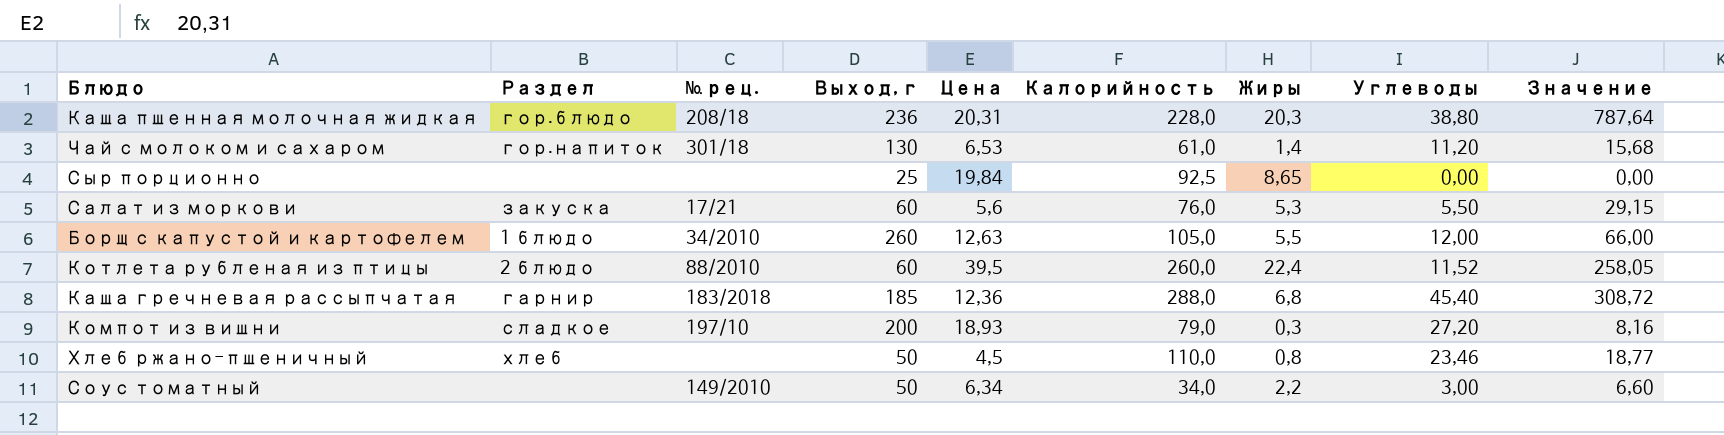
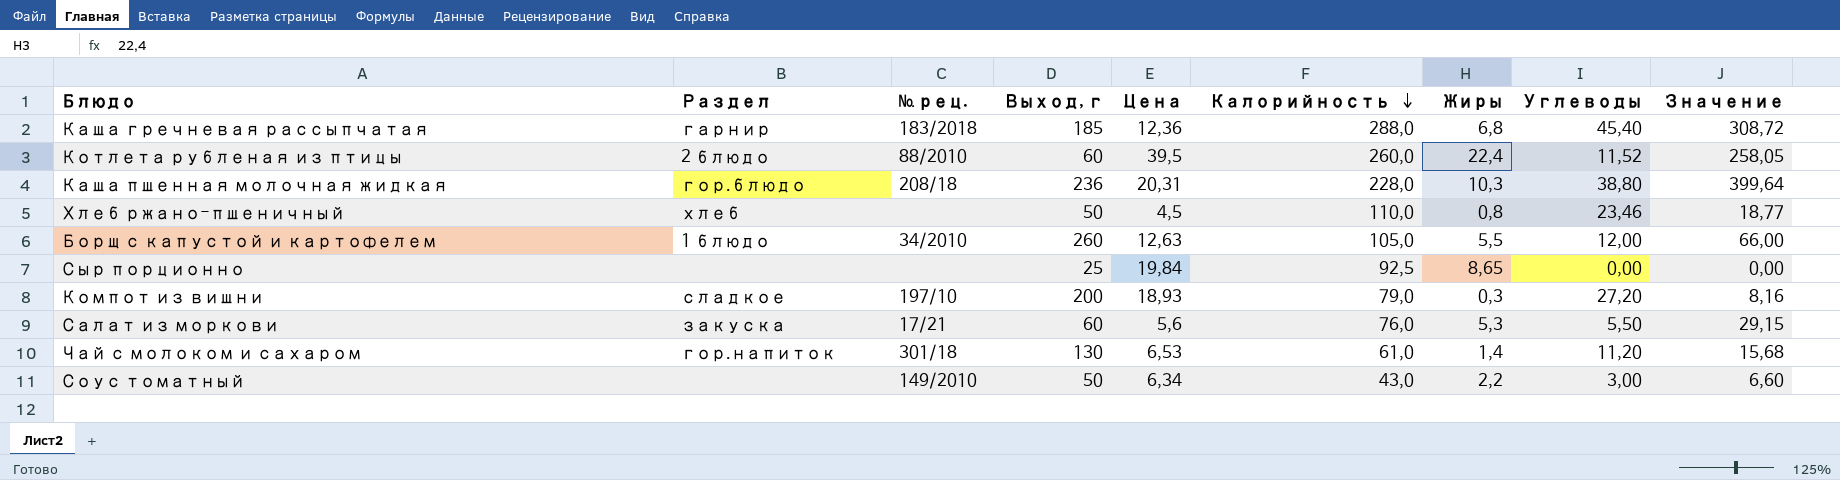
row order: none -> Калорийность descending
Каша пшенная молочная жидкая | Жиры: 20,3 -> 10,3
Каша пшенная молочная жидкая | Значение: 787,64 -> 399,64
Соус томатный | Калорийность: 34,0 -> 43,0

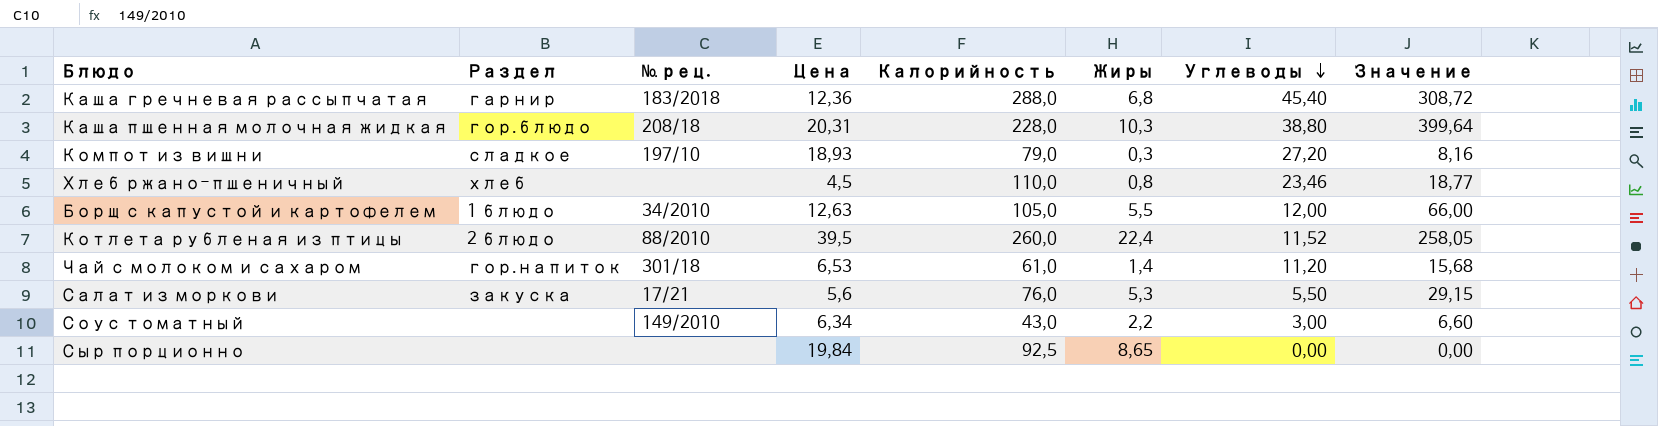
row order: Калорийность descending -> Углеводы descending
column Выход, г | position: 4 -> none

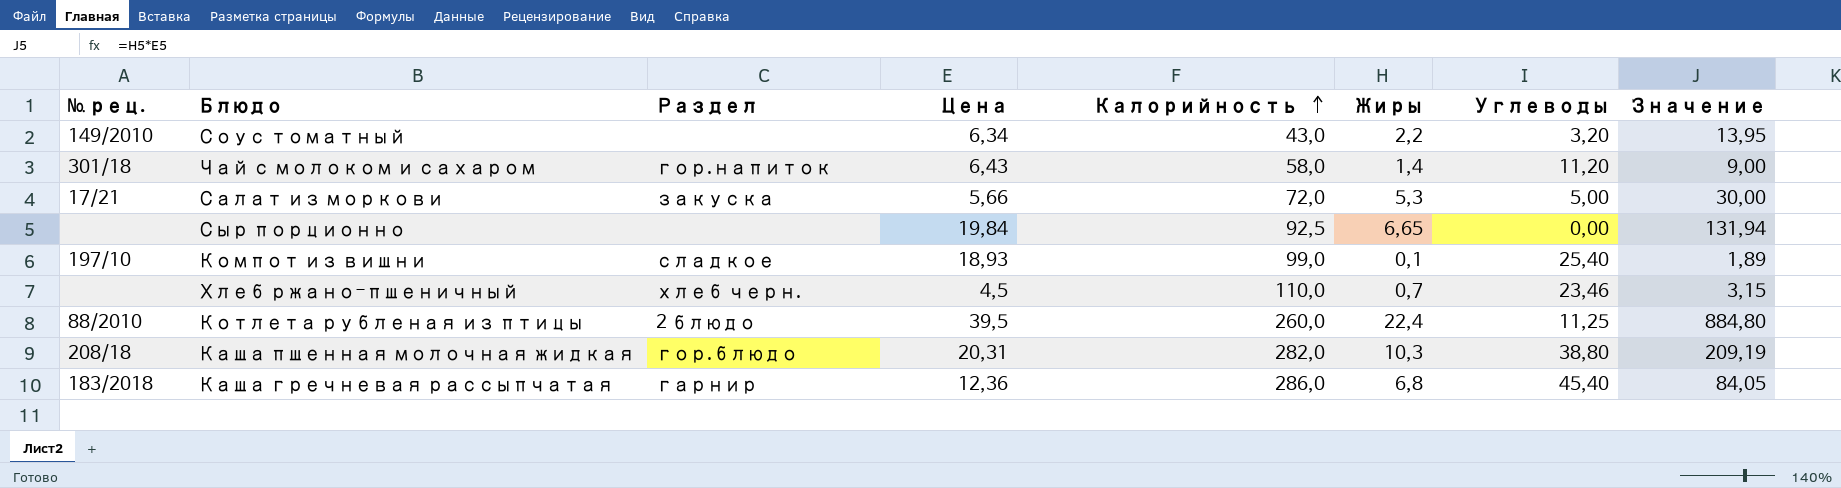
row order: Углеводы descending -> Калорийность ascending
column № рец. | position: 3 -> 1
column Значение | formula: [Жиры] * [Углеводы] -> [Цена] * [Жиры]
row Борщ с капустой и картофелем: 1 блюдо | 34/2010 | 12,63 | 105,0 | 5,5 | 12,00 | 66,00 -> none
Соус томатный | Углеводы: 3,00 -> 3,20
Чай с молоком и сахаром | Цена: 6,53 -> 6,43
Чай с молоком и сахаром | Калорийность: 61,0 -> 58,0
Салат из моркови | Цена: 5,6 -> 5,66
Салат из моркови | Калорийность: 76,0 -> 72,0
Салат из моркови | Углеводы: 5,50 -> 5,00
Сыр порционно | Жиры: 8,65 -> 6,65
Компот из вишни | Калорийность: 79,0 -> 99,0
Компот из вишни | Жиры: 0,3 -> 0,1
Компот из вишни | Углеводы: 27,20 -> 25,40
Хлеб ржано-пшеничный | Раздел: хлеб -> хлеб черн.
Хлеб ржано-пшеничный | Жиры: 0,8 -> 0,7
Котлета рубленая из птицы | Углеводы: 11,52 -> 11,25
Каша пшенная молочная жидкая | Калорийность: 228,0 -> 282,0
Каша гречневая рассыпчатая | Калорийность: 288,0 -> 286,0

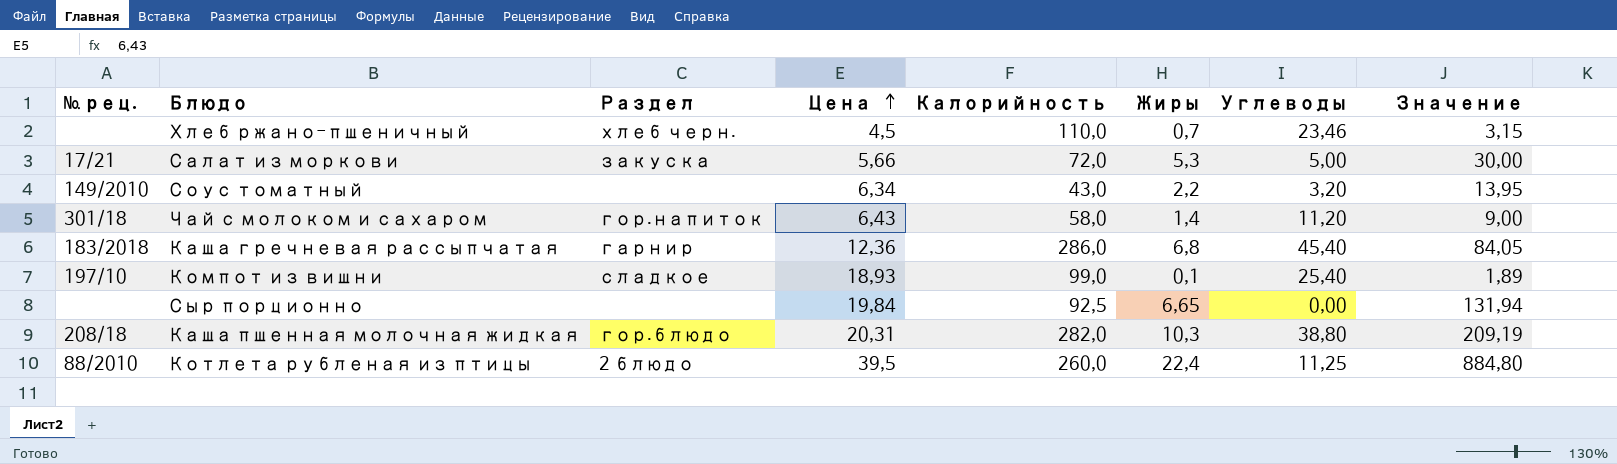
row order: Калорийность ascending -> Цена ascending

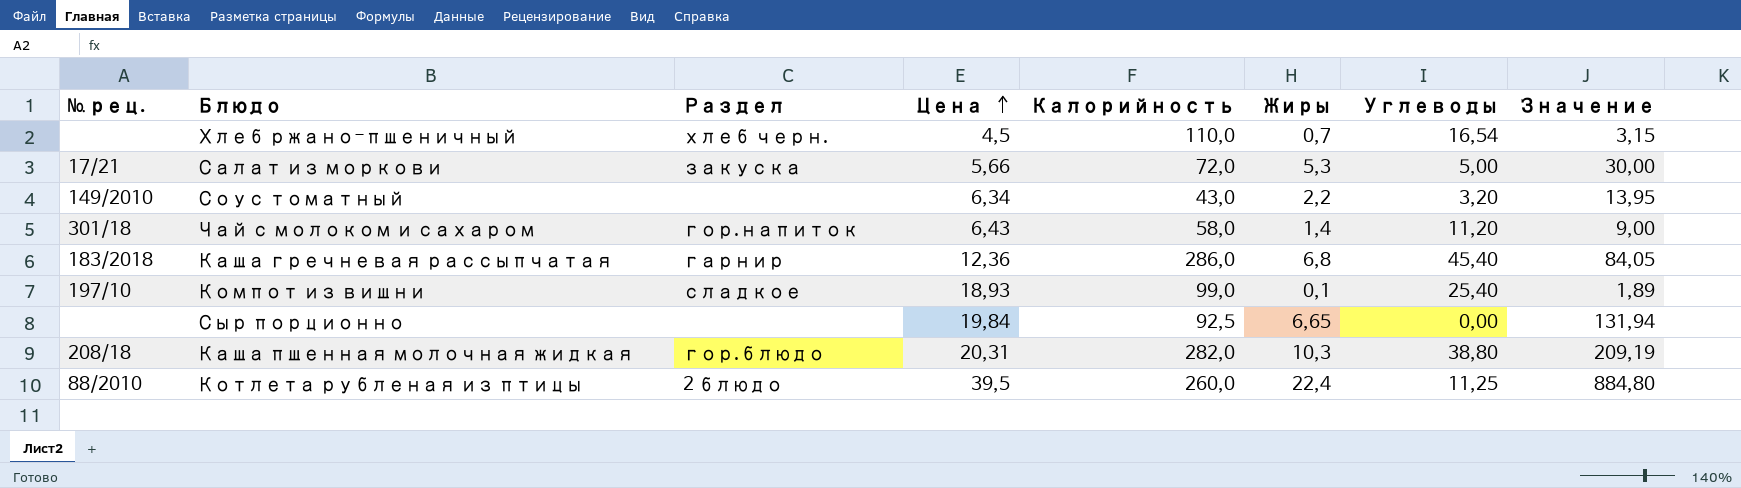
Хлеб ржано-пшеничный | Углеводы: 23,46 -> 16,54

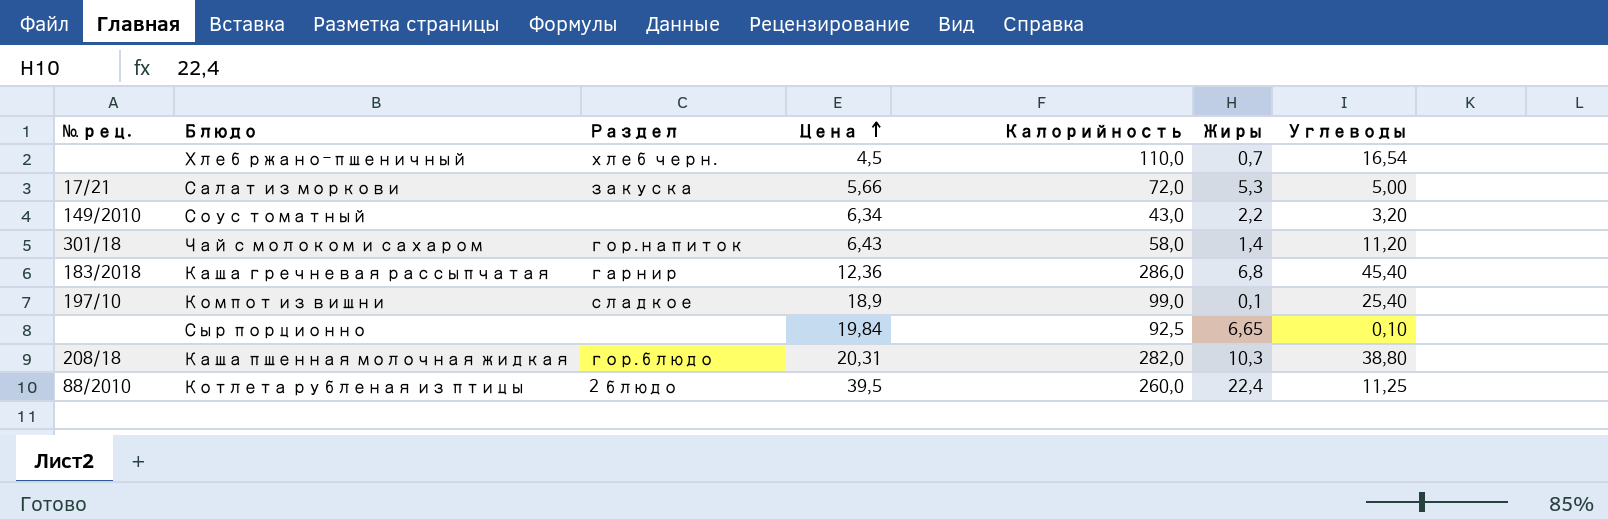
column Значение | formula: [Цена] * [Жиры] -> none
Компот из вишни | Цена: 18,93 -> 18,9
Сыр порционно | Углеводы: 0,00 -> 0,10

